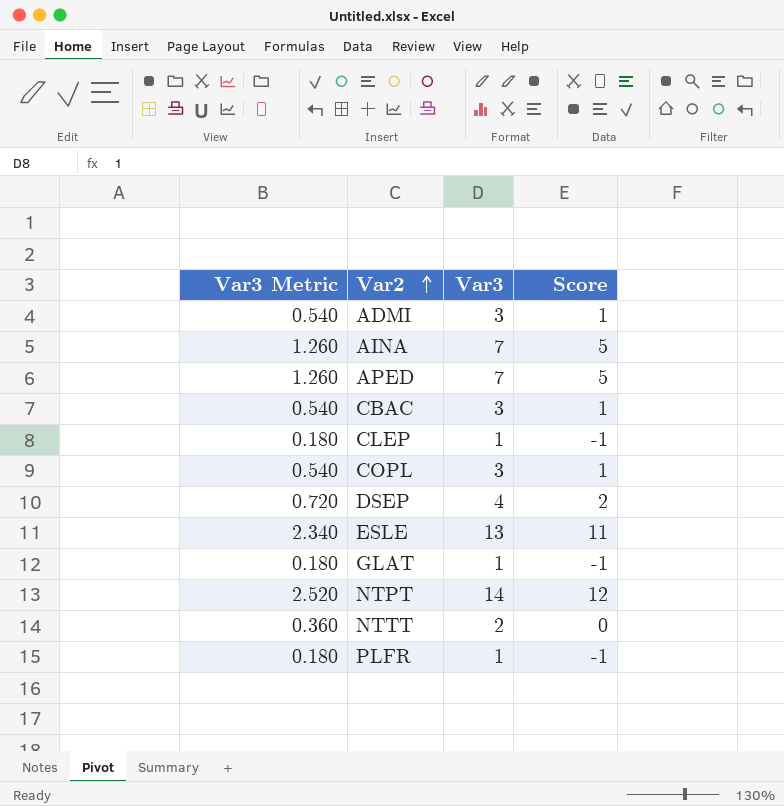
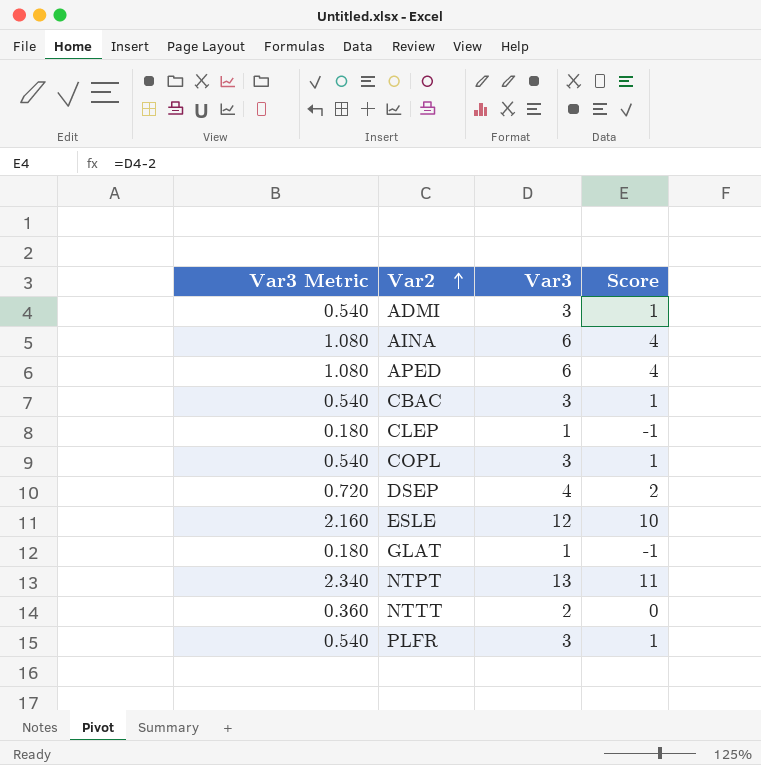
AINA | Var3 Metric: 1.260 -> 1.080
AINA | Var3: 7 -> 6
AINA | Score: 5 -> 4
APED | Var3 Metric: 1.260 -> 1.080
APED | Var3: 7 -> 6
APED | Score: 5 -> 4
ESLE | Var3 Metric: 2.340 -> 2.160
ESLE | Var3: 13 -> 12
ESLE | Score: 11 -> 10
NTPT | Var3 Metric: 2.520 -> 2.340
NTPT | Var3: 14 -> 13
NTPT | Score: 12 -> 11
PLFR | Var3 Metric: 0.180 -> 0.540
PLFR | Var3: 1 -> 3
PLFR | Score: -1 -> 1

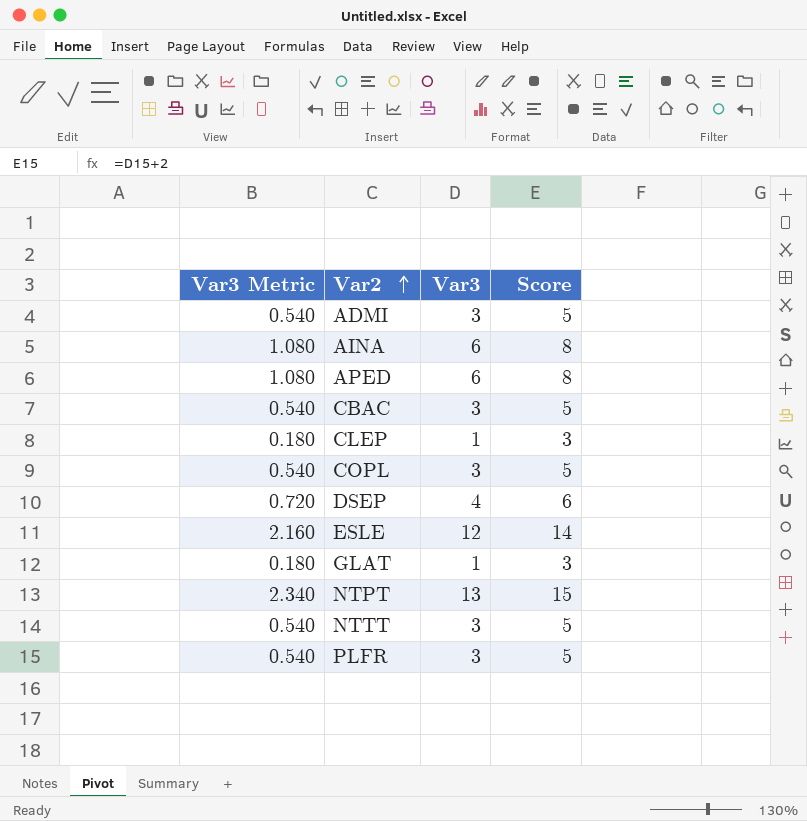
column Score | formula: [Var3] - 2 -> [Var3] + 2
NTTT | Var3 Metric: 0.360 -> 0.540
NTTT | Var3: 2 -> 3

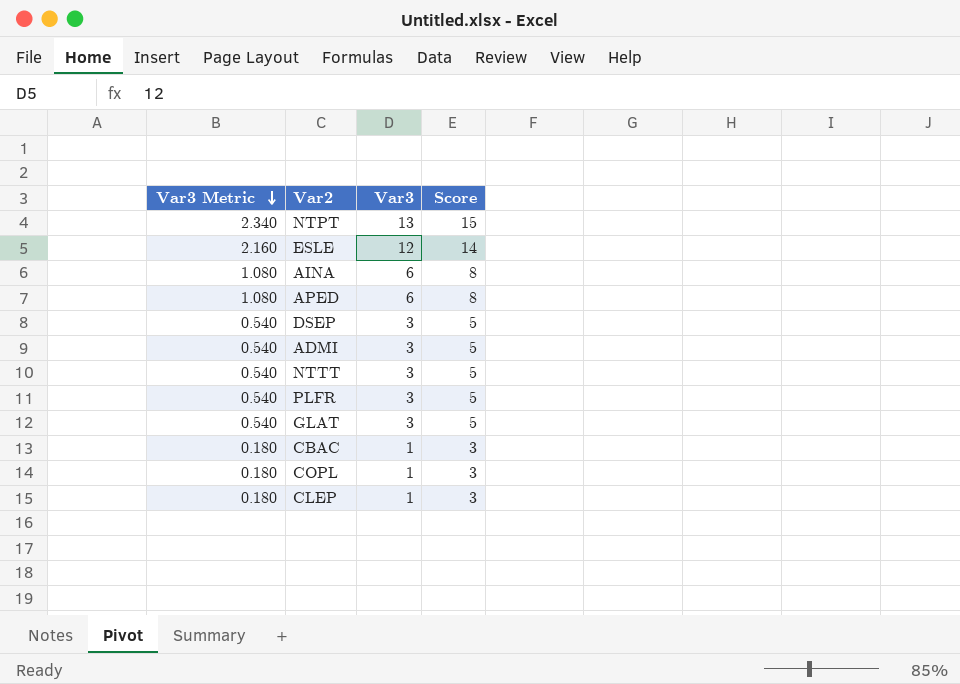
row order: Var2 ascending -> Var3 Metric descending
DSEP | Var3 Metric: 0.720 -> 0.540
DSEP | Var3: 4 -> 3
DSEP | Score: 6 -> 5
GLAT | Var3 Metric: 0.180 -> 0.540
GLAT | Var3: 1 -> 3
GLAT | Score: 3 -> 5
CBAC | Var3 Metric: 0.540 -> 0.180
CBAC | Var3: 3 -> 1
CBAC | Score: 5 -> 3
COPL | Var3 Metric: 0.540 -> 0.180
COPL | Var3: 3 -> 1
COPL | Score: 5 -> 3

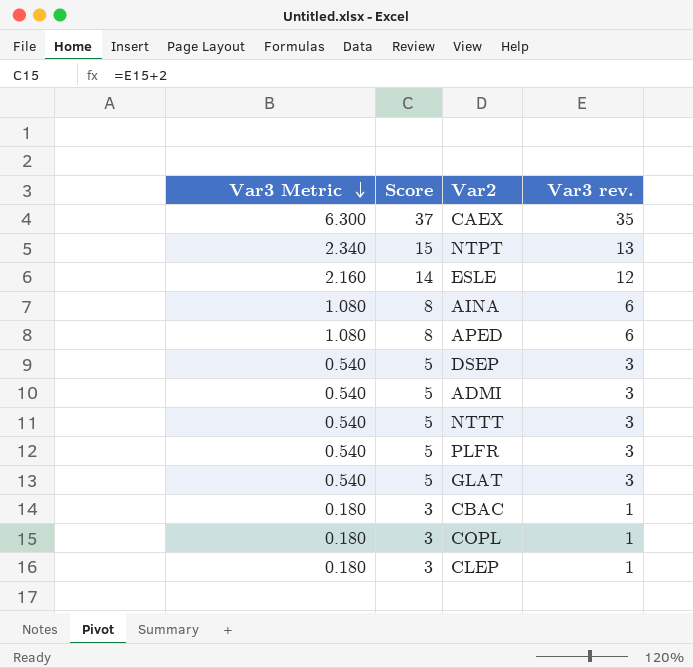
column Score | position: 4 -> 2
column name: Var3 -> Var3 rev.
row CAEX: none -> 6.300 | 37 | 35

